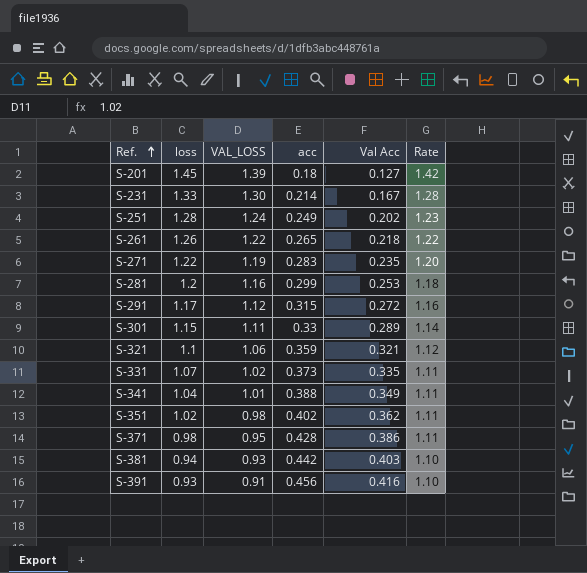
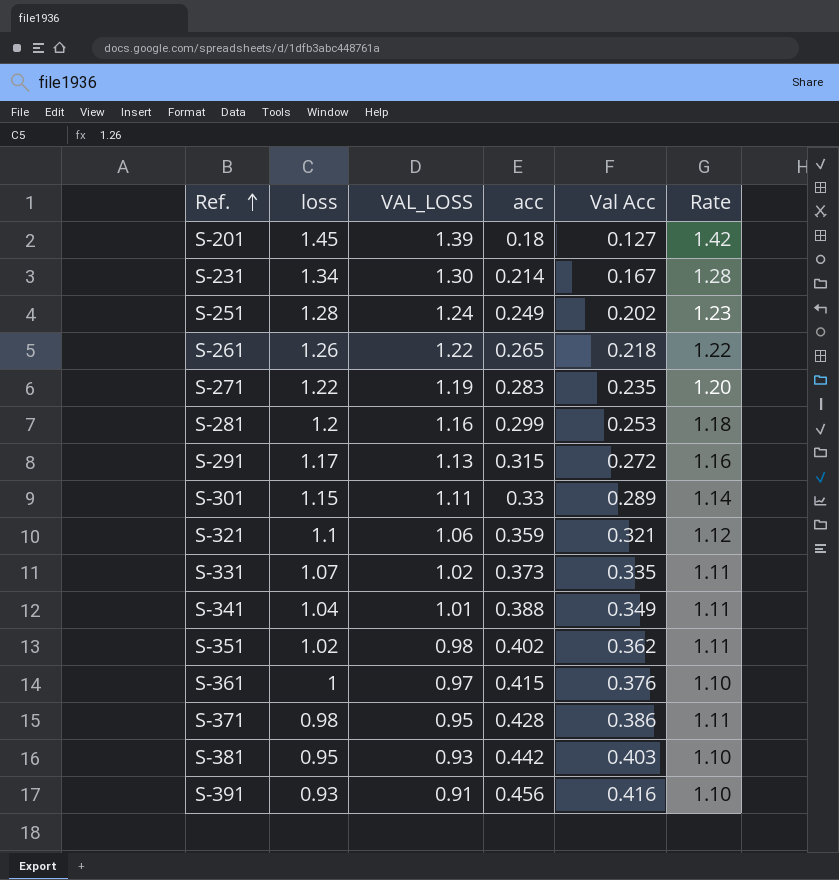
S-231 | loss: 1.33 -> 1.34
S-291 | VAL_LOSS: 1.12 -> 1.13
row S-361: none -> 1 | 0.97 | 0.415 | 0.376 | 1.10
S-381 | loss: 0.94 -> 0.95

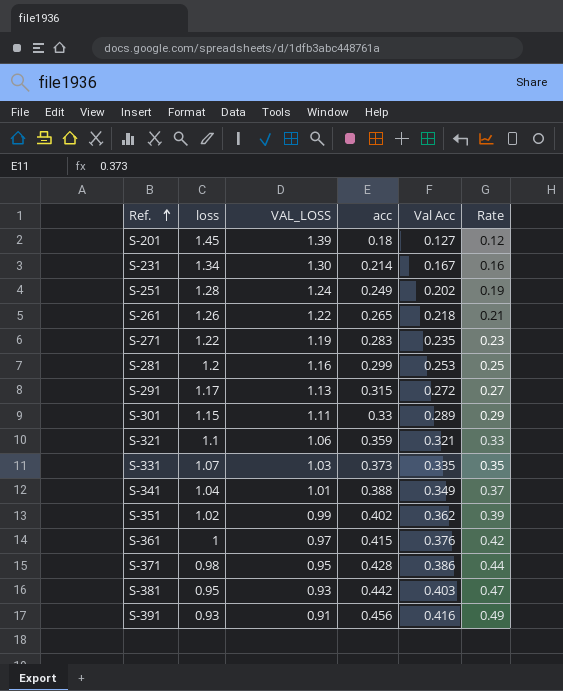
column Rate | formula: [acc] / [Val Acc] -> [acc] / [loss]
S-331 | VAL_LOSS: 1.02 -> 1.03
S-351 | VAL_LOSS: 0.98 -> 0.99

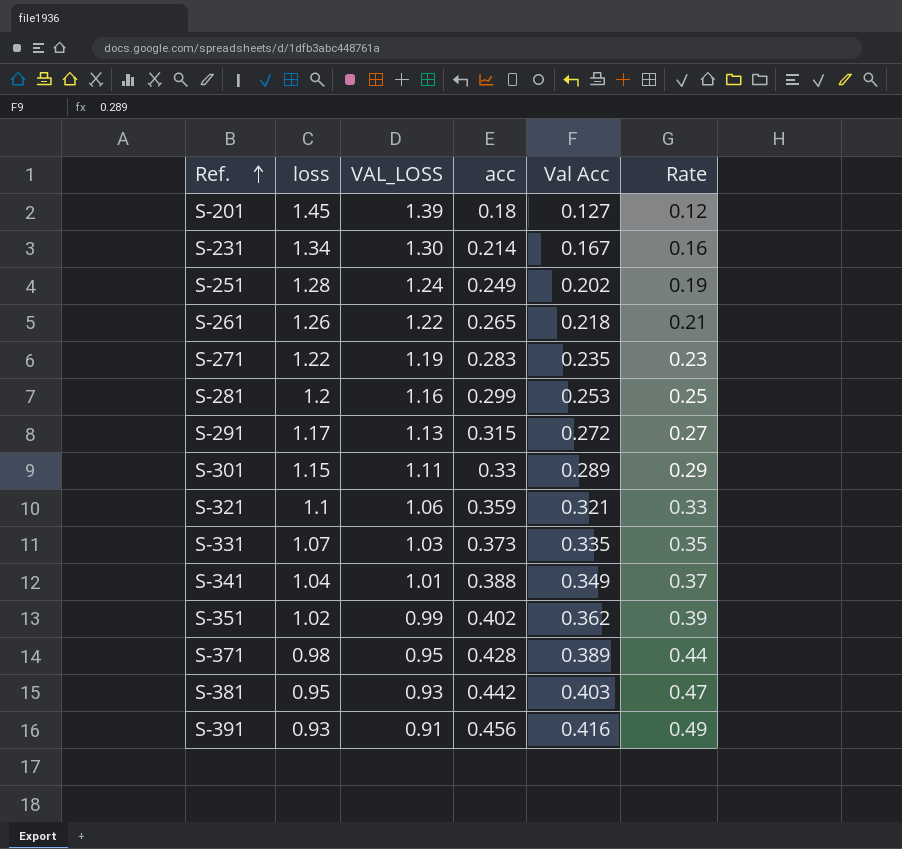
row S-361: 1 | 0.97 | 0.415 | 0.376 | 0.42 -> none
S-371 | Val Acc: 0.386 -> 0.389

